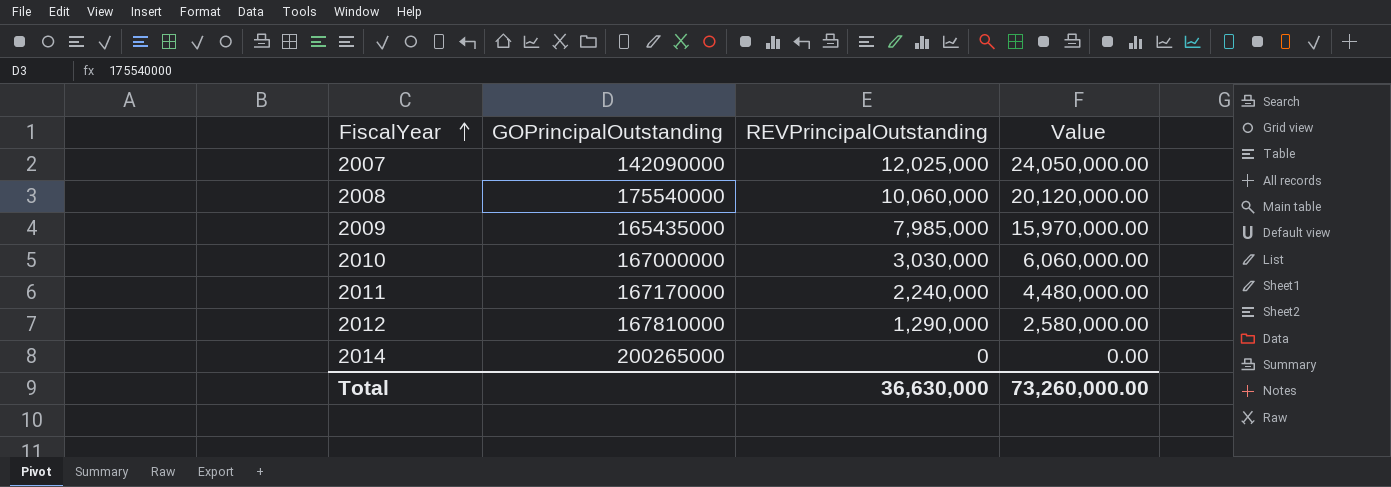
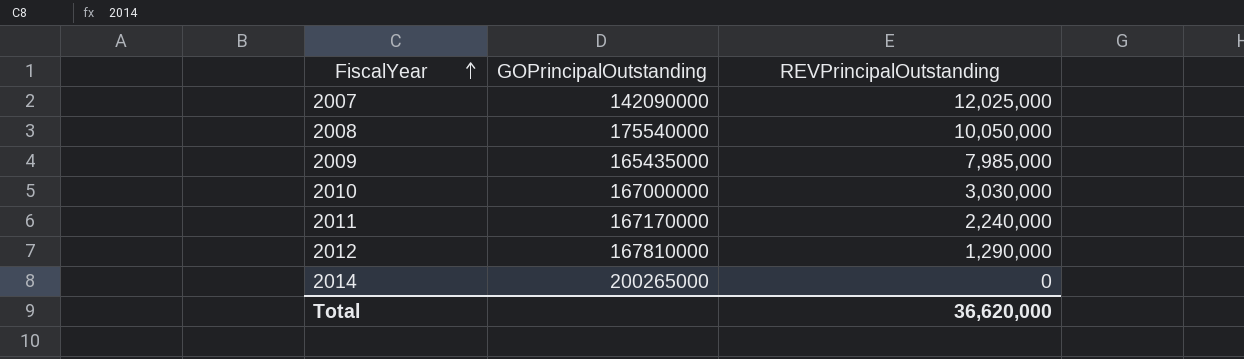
column Value | formula: [REVPrincipalOutstanding] * 2 -> none
2008 | REVPrincipalOutstanding: 10,060,000 -> 10,050,000
Total | REVPrincipalOutstanding: 36,630,000 -> 36,620,000

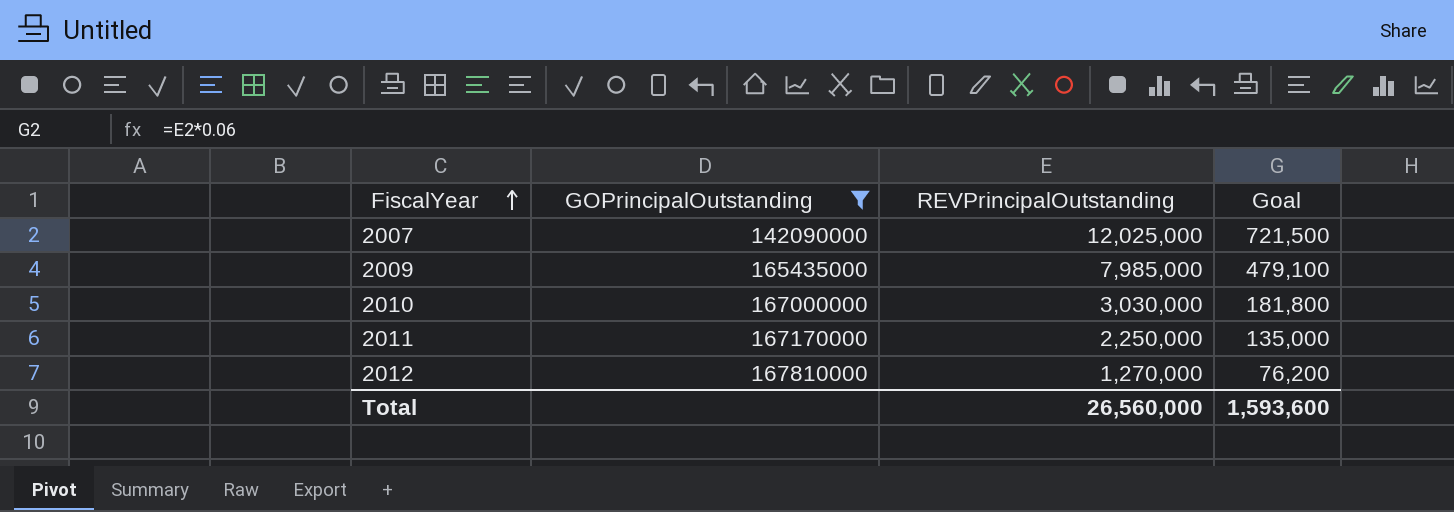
filter: none -> GOPrincipalOutstanding <= 167810000
column Goal | formula: none -> [REVPrincipalOutstanding] * 0.06
2011 | REVPrincipalOutstanding: 2,240,000 -> 2,250,000
2012 | REVPrincipalOutstanding: 1,290,000 -> 1,270,000
Total | REVPrincipalOutstanding: 36,620,000 -> 26,560,000

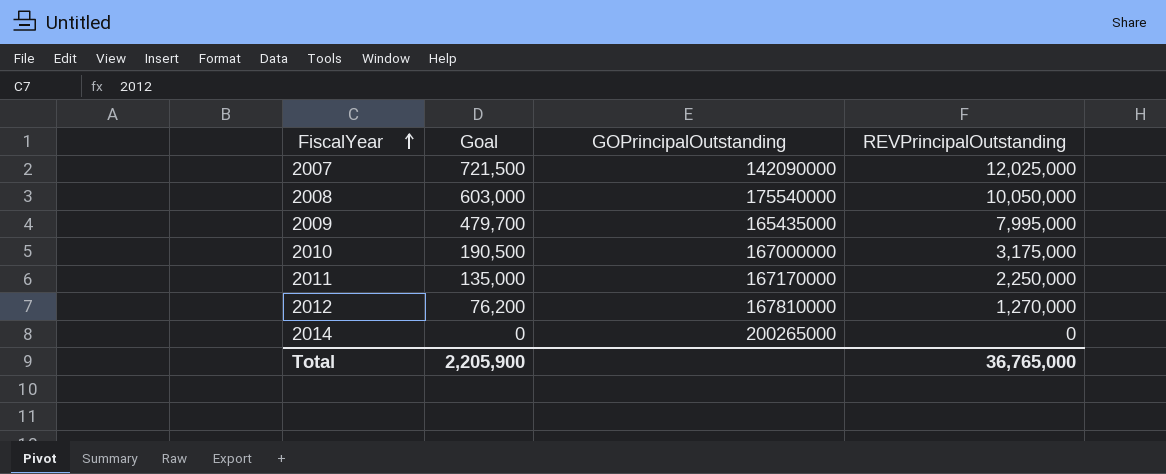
filter: GOPrincipalOutstanding <= 167810000 -> none
column Goal | position: 4 -> 2
2009 | Goal: 479,100 -> 479,700
2009 | REVPrincipalOutstanding: 7,985,000 -> 7,995,000
2010 | Goal: 181,800 -> 190,500
2010 | REVPrincipalOutstanding: 3,030,000 -> 3,175,000
Total | Goal: 1,593,600 -> 2,205,900
Total | REVPrincipalOutstanding: 26,560,000 -> 36,765,000

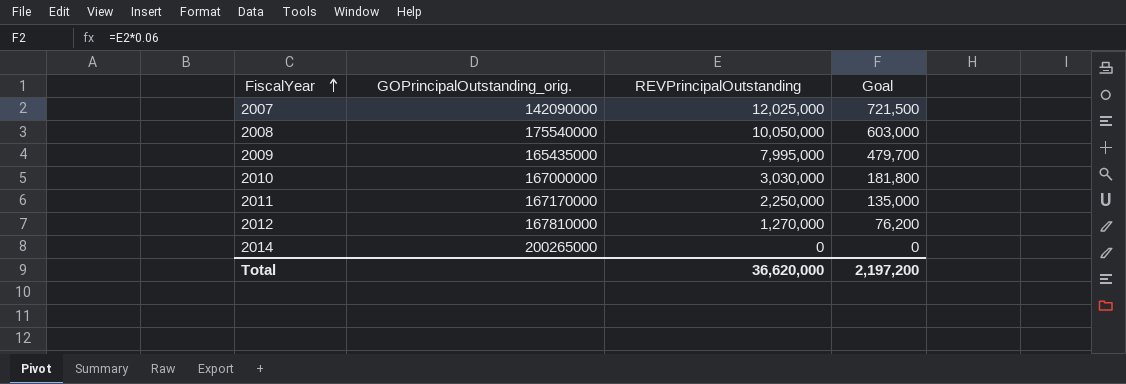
column name: GOPrincipalOutstanding -> GOPrincipalOutstanding_orig.
column Goal | position: 2 -> 4
2010 | REVPrincipalOutstanding: 3,175,000 -> 3,030,000
2010 | Goal: 190,500 -> 181,800
Total | REVPrincipalOutstanding: 36,765,000 -> 36,620,000
Total | Goal: 2,205,900 -> 2,197,200

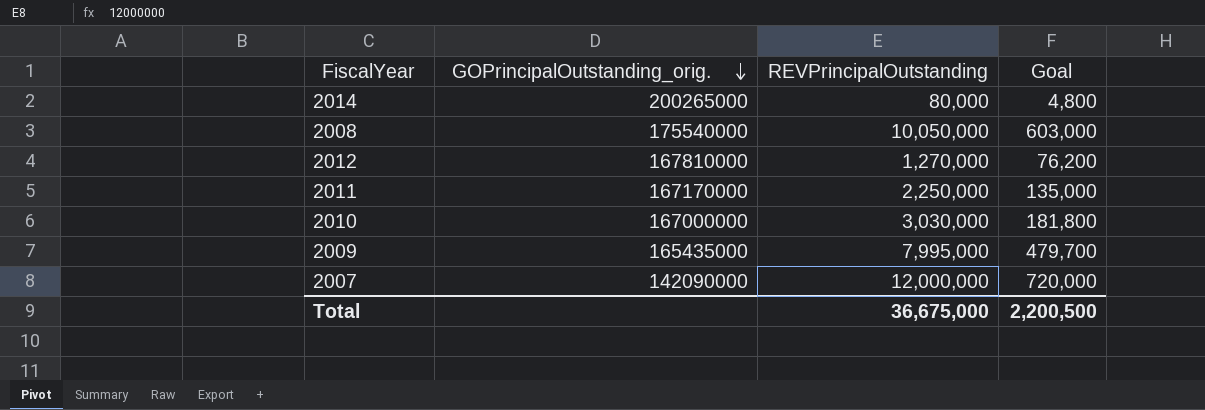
row order: FiscalYear ascending -> GOPrincipalOutstanding_orig. descending
2014 | REVPrincipalOutstanding: 0 -> 80,000
2014 | Goal: 0 -> 4,800
2007 | REVPrincipalOutstanding: 12,025,000 -> 12,000,000
2007 | Goal: 721,500 -> 720,000
Total | REVPrincipalOutstanding: 36,620,000 -> 36,675,000
Total | Goal: 2,197,200 -> 2,200,500

